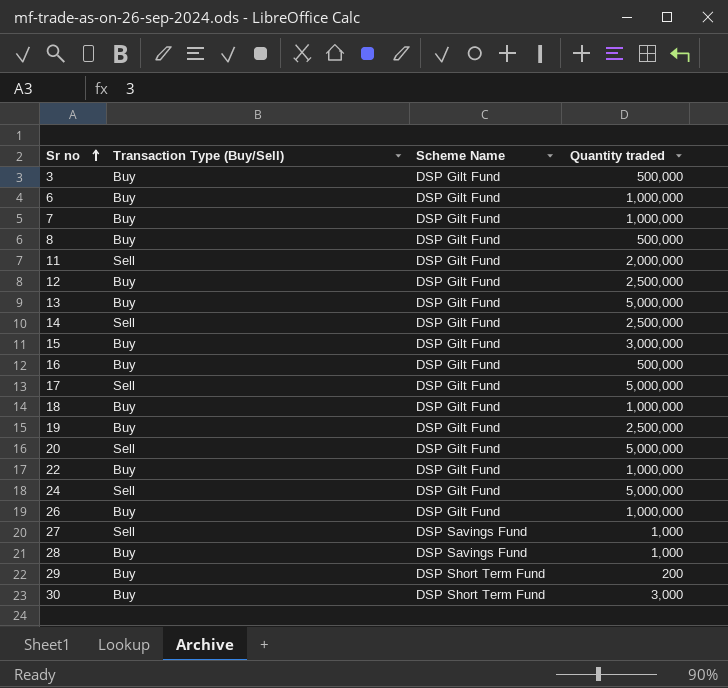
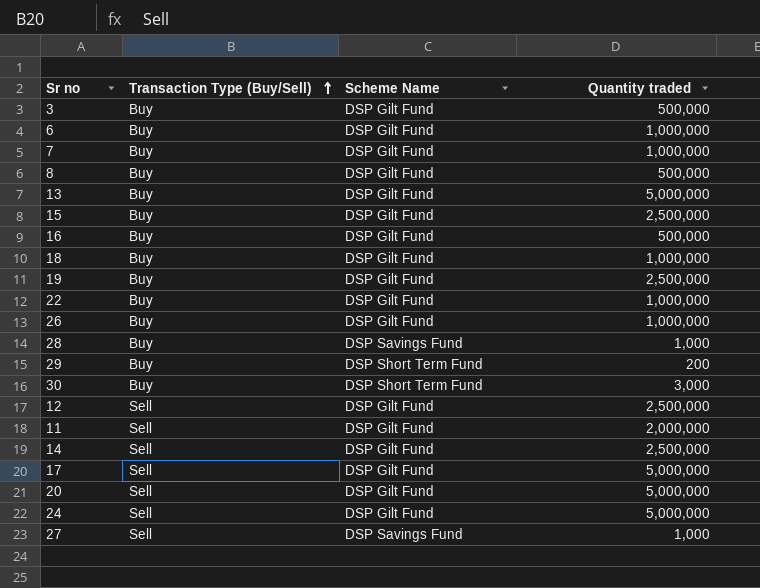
row order: Sr no ascending -> Transaction Type (Buy/Sell) ascending
15 | Quantity traded: 3,000,000 -> 2,500,000
12 | Transaction Type (Buy/Sell): Buy -> Sell

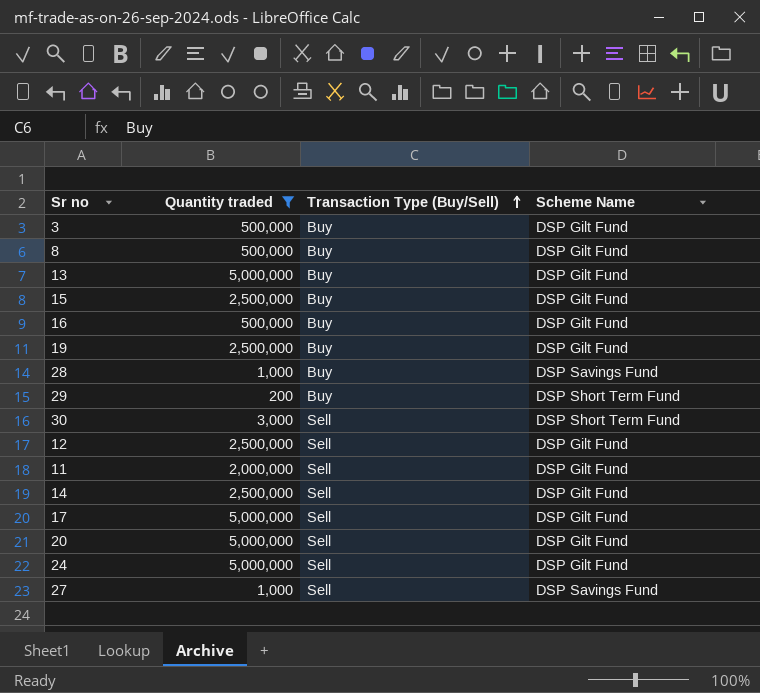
filter: none -> Quantity traded != 1,000,000
column Quantity traded | position: 4 -> 2
30 | Transaction Type (Buy/Sell): Buy -> Sell

